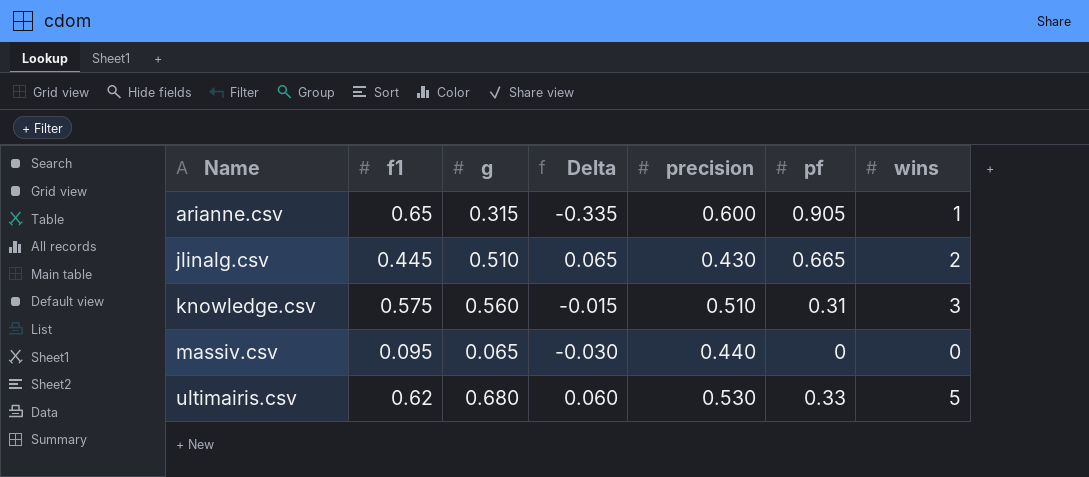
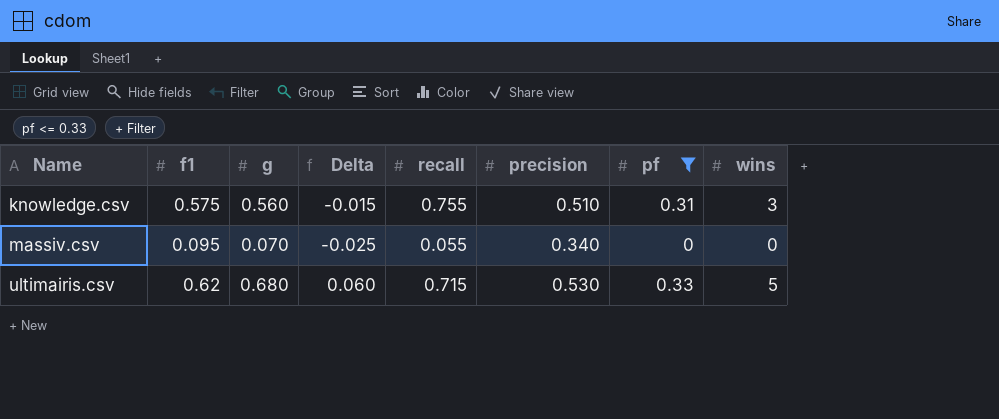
filter: none -> pf <= 0.33
column recall | position: none -> 5
massiv.csv | g: 0.065 -> 0.070
massiv.csv | Delta: -0.030 -> -0.025
massiv.csv | precision: 0.440 -> 0.340

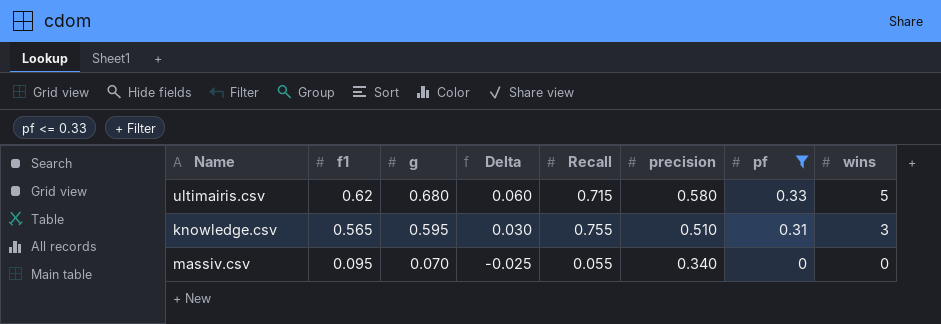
row order: Name ascending -> f1 descending
column name: recall -> Recall
ultimairis.csv | precision: 0.530 -> 0.580
knowledge.csv | f1: 0.575 -> 0.565
knowledge.csv | g: 0.560 -> 0.595
knowledge.csv | Delta: -0.015 -> 0.030

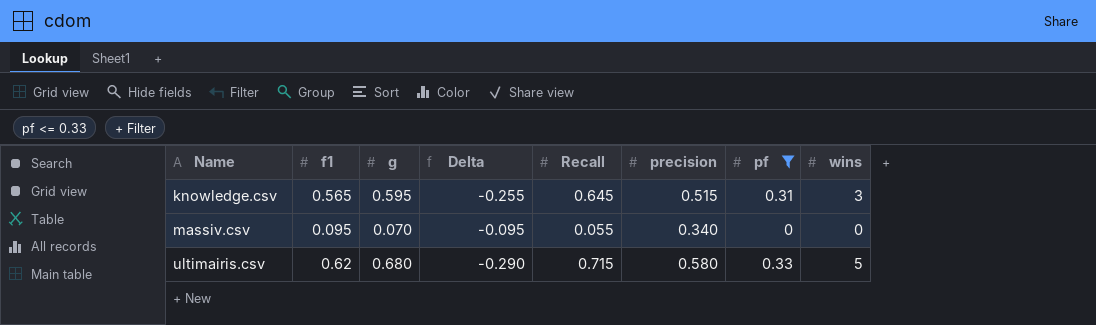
row order: f1 descending -> Name ascending
column Delta | formula: [g] - [f1] -> [pf] - [f1]
knowledge.csv | Recall: 0.755 -> 0.645
knowledge.csv | precision: 0.510 -> 0.515

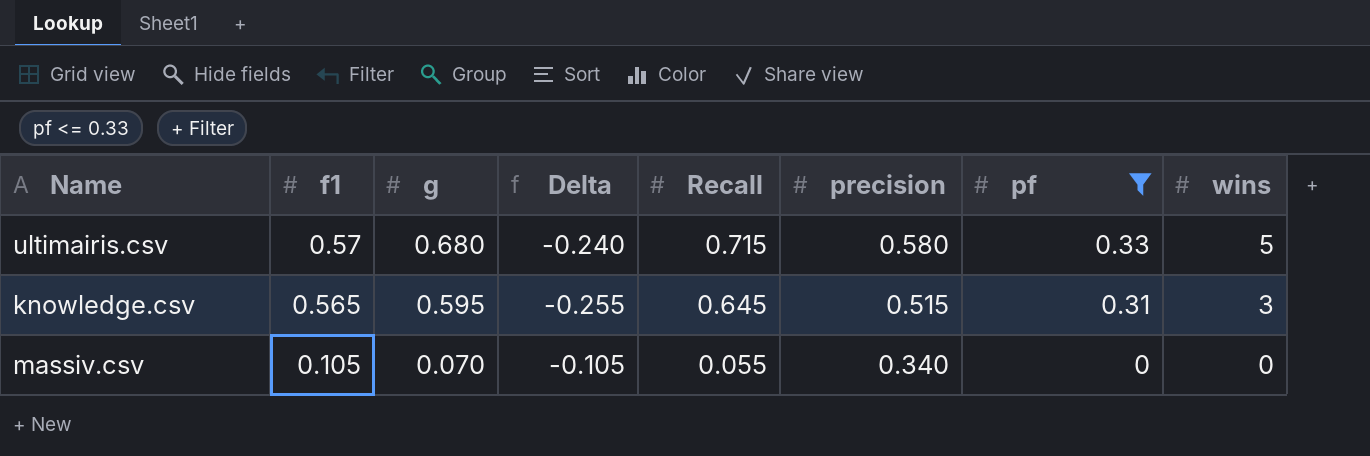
row order: Name ascending -> f1 descending
ultimairis.csv | f1: 0.62 -> 0.57
ultimairis.csv | Delta: -0.290 -> -0.240
massiv.csv | f1: 0.095 -> 0.105
massiv.csv | Delta: -0.095 -> -0.105

